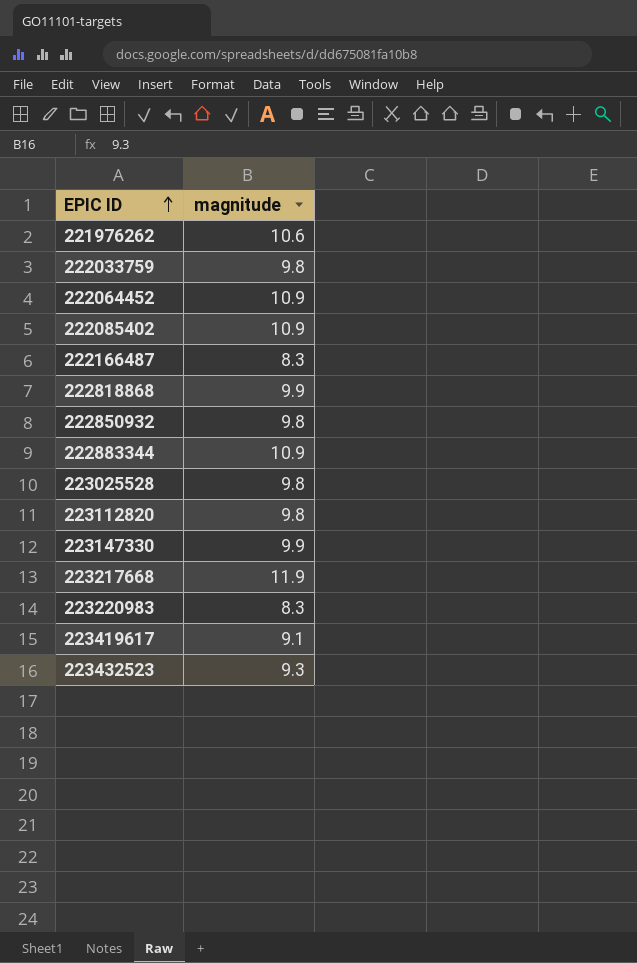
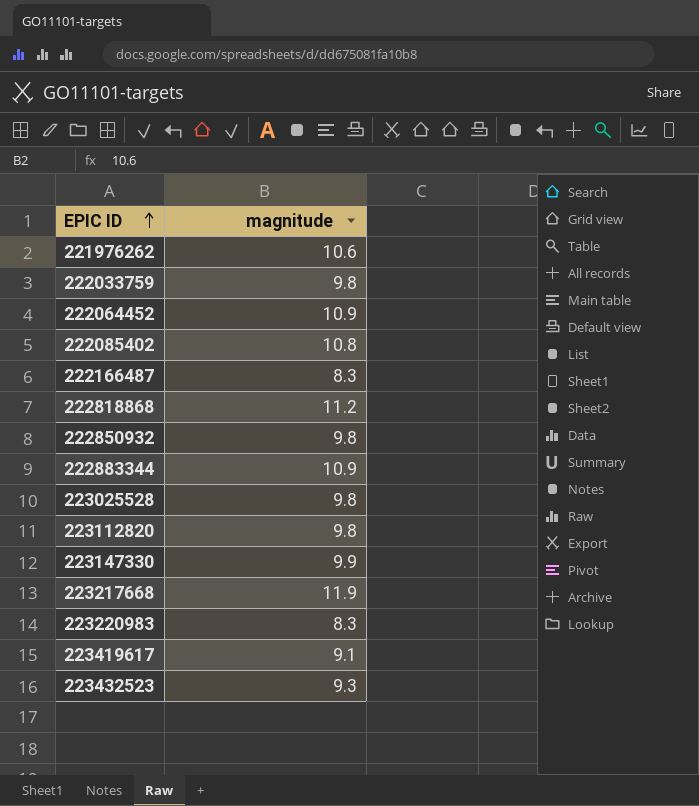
222085402 | magnitude: 10.9 -> 10.8
222818868 | magnitude: 9.9 -> 11.2

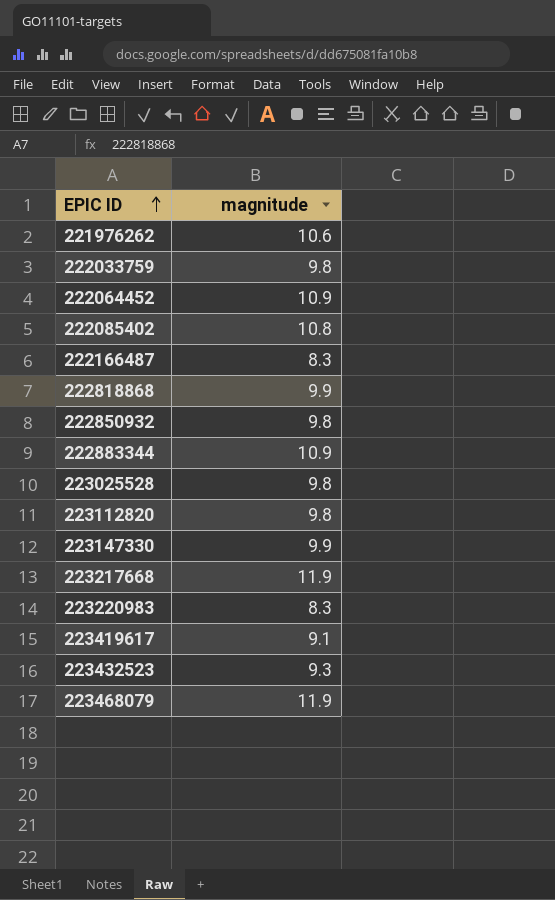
222818868 | magnitude: 11.2 -> 9.9
row 223468079: none -> 11.9

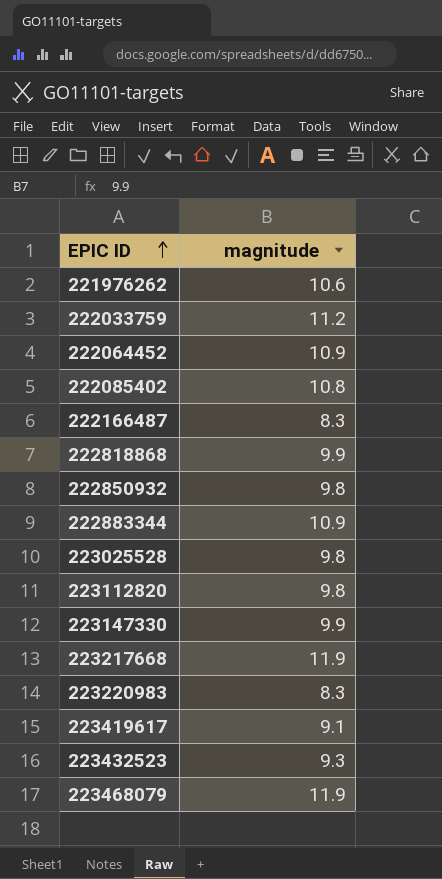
222033759 | magnitude: 9.8 -> 11.2

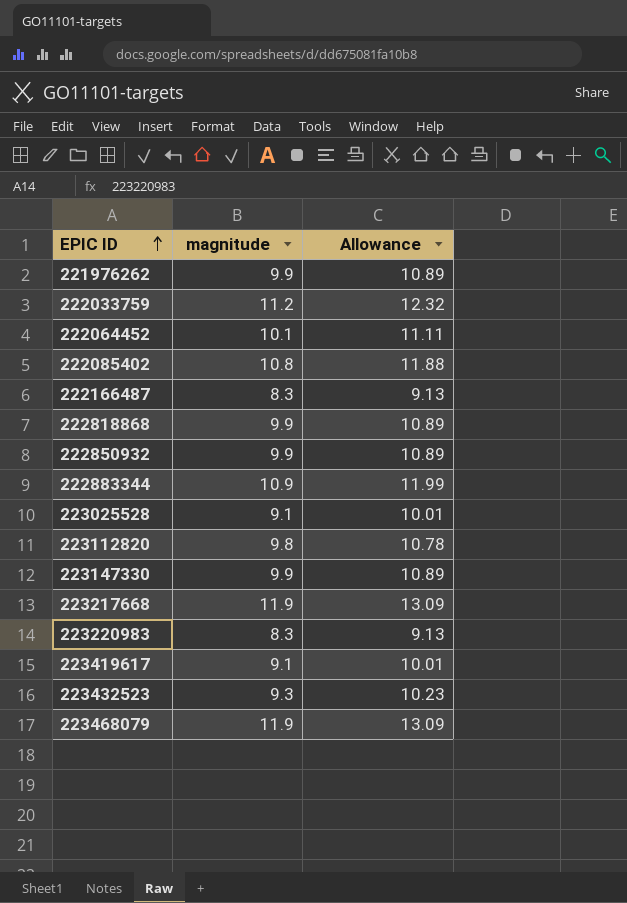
column Allowance | formula: none -> [magnitude] * 1.1
221976262 | magnitude: 10.6 -> 9.9
222064452 | magnitude: 10.9 -> 10.1
222850932 | magnitude: 9.8 -> 9.9
223025528 | magnitude: 9.8 -> 9.1

